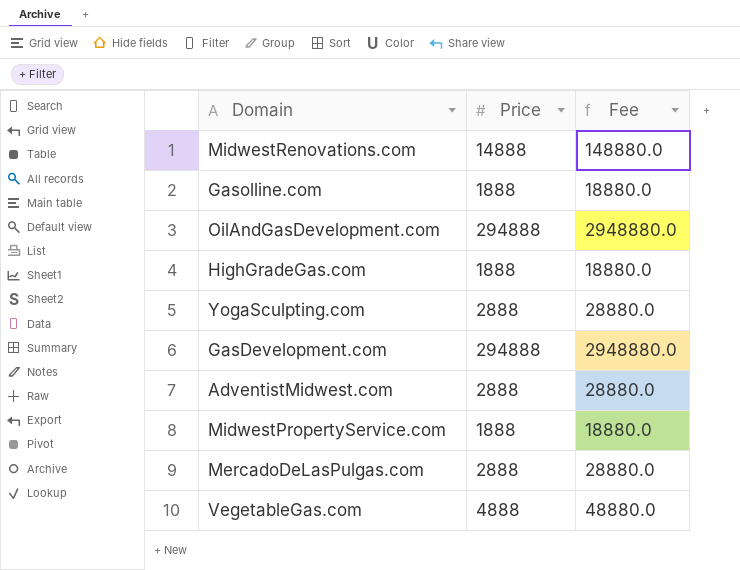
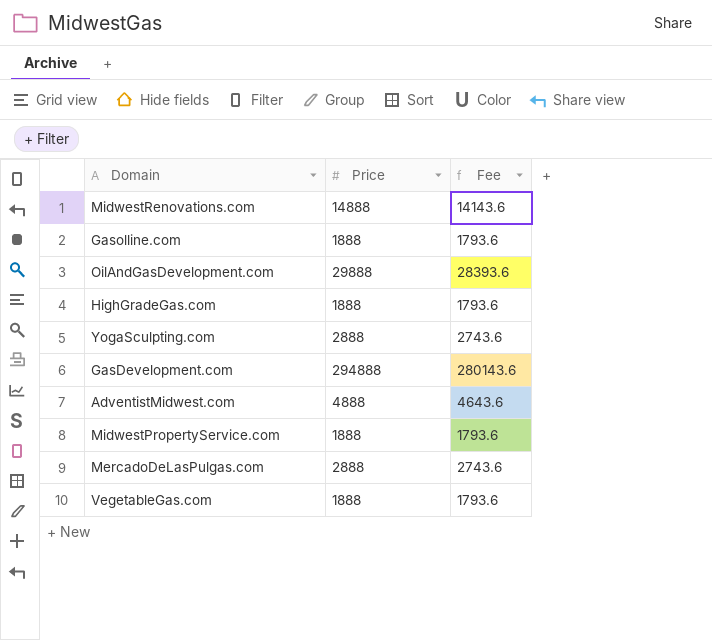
column Fee | formula: [Price] * 10 -> [Price] * 0.95
OilAndGasDevelopment.com | Price: 294888 -> 29888
AdventistMidwest.com | Price: 2888 -> 4888
VegetableGas.com | Price: 4888 -> 1888

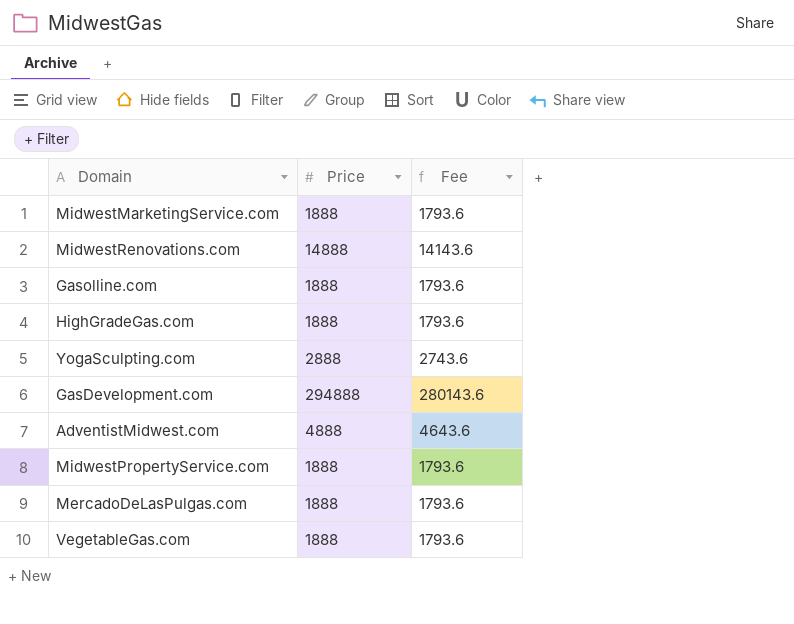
row OilAndGasDevelopment.com: 29888 | 28393.6 -> none
row MidwestMarketingService.com: none -> 1888 | 1793.6
MercadoDeLasPulgas.com | Price: 2888 -> 1888
MercadoDeLasPulgas.com | Fee: 2743.6 -> 1793.6

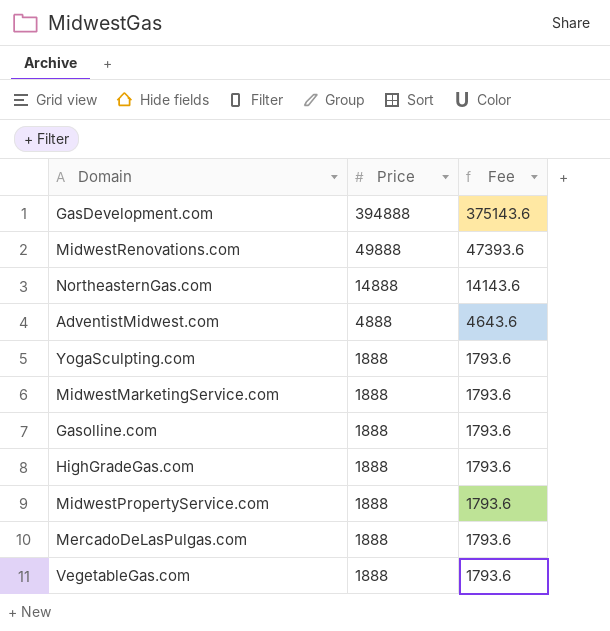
row order: none -> Price descending
GasDevelopment.com | Price: 294888 -> 394888
GasDevelopment.com | Fee: 280143.6 -> 375143.6
MidwestRenovations.com | Price: 14888 -> 49888
MidwestRenovations.com | Fee: 14143.6 -> 47393.6
row NortheasternGas.com: none -> 14888 | 14143.6
YogaSculpting.com | Price: 2888 -> 1888
YogaSculpting.com | Fee: 2743.6 -> 1793.6

